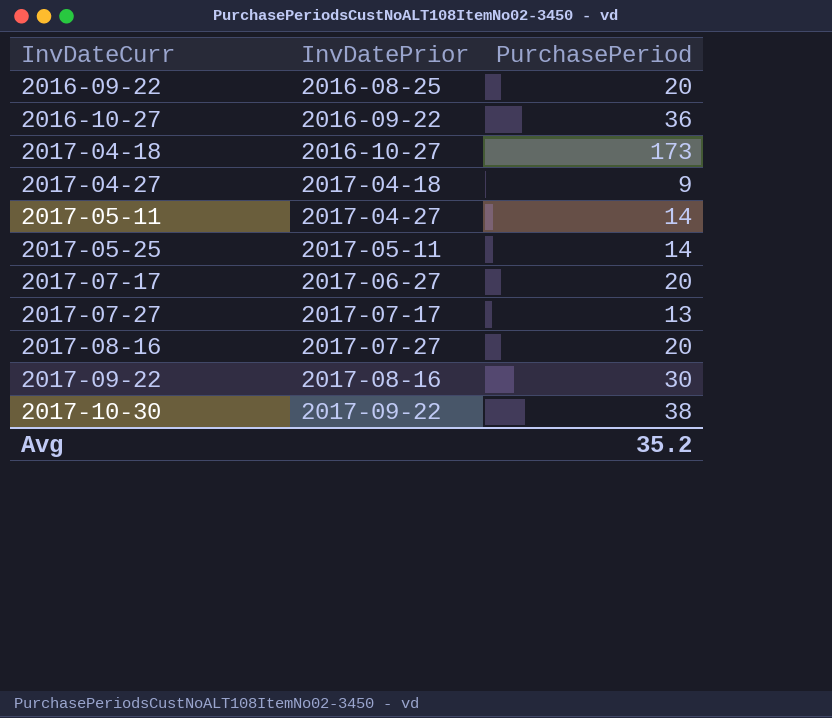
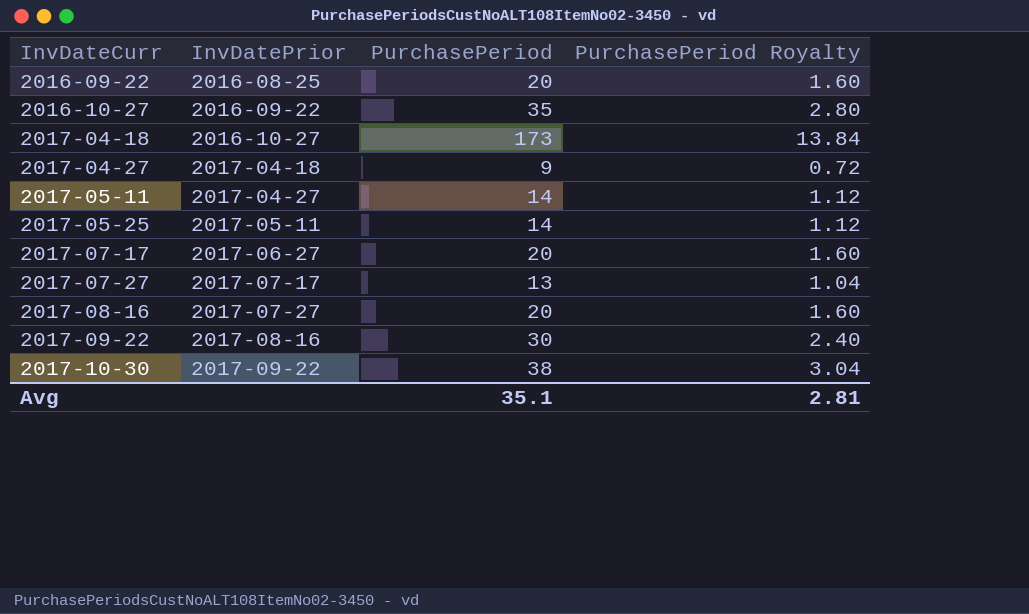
column PurchasePeriod Royalty | formula: none -> [PurchasePeriod] * 0.08
2016-10-27 | PurchasePeriod: 36 -> 35
Avg | PurchasePeriod: 35.2 -> 35.1

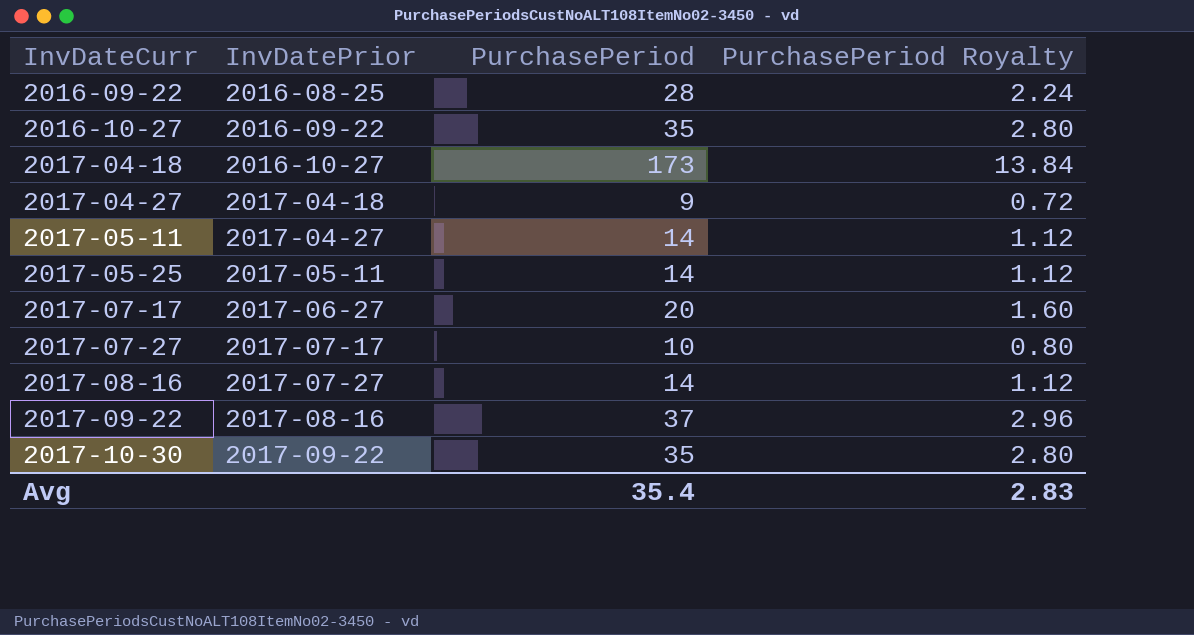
2016-09-22 | PurchasePeriod: 20 -> 28
2016-09-22 | PurchasePeriod Royalty: 1.60 -> 2.24
2017-07-27 | PurchasePeriod: 13 -> 10
2017-07-27 | PurchasePeriod Royalty: 1.04 -> 0.80
2017-08-16 | PurchasePeriod: 20 -> 14
2017-08-16 | PurchasePeriod Royalty: 1.60 -> 1.12
2017-09-22 | PurchasePeriod: 30 -> 37
2017-09-22 | PurchasePeriod Royalty: 2.40 -> 2.96
2017-10-30 | PurchasePeriod: 38 -> 35
2017-10-30 | PurchasePeriod Royalty: 3.04 -> 2.80
Avg | PurchasePeriod: 35.1 -> 35.4
Avg | PurchasePeriod Royalty: 2.81 -> 2.83

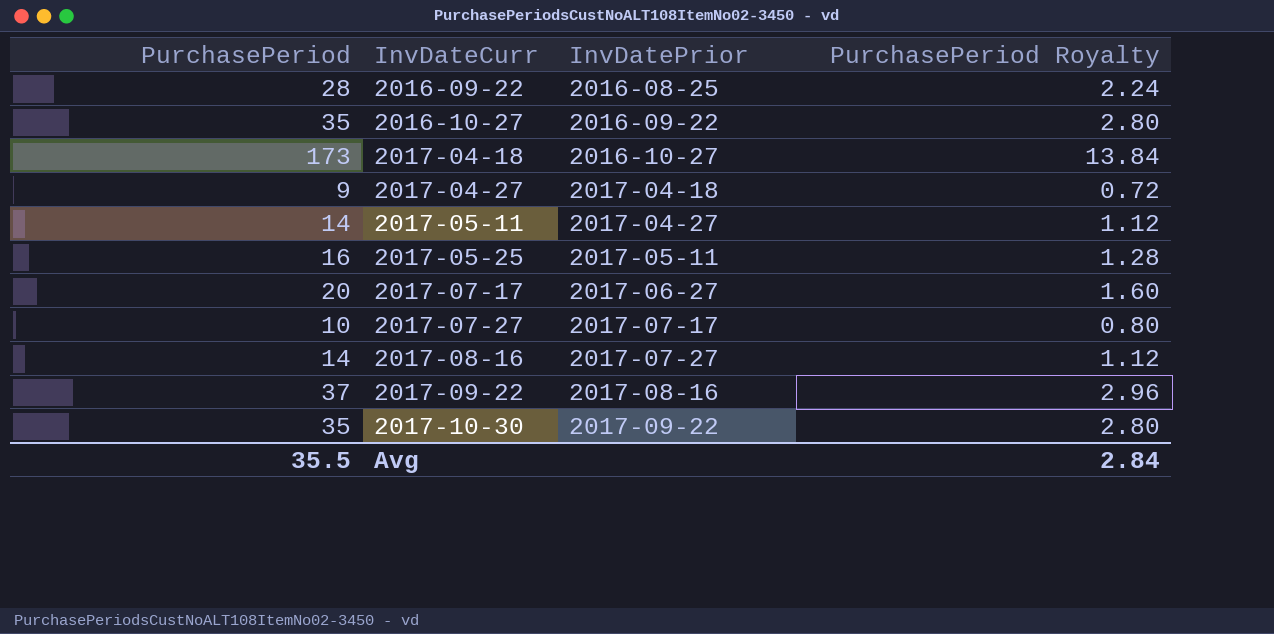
column PurchasePeriod | position: 3 -> 1
2017-05-25 | PurchasePeriod: 14 -> 16
2017-05-25 | PurchasePeriod Royalty: 1.12 -> 1.28
Avg | PurchasePeriod: 35.4 -> 35.5
Avg | PurchasePeriod Royalty: 2.83 -> 2.84

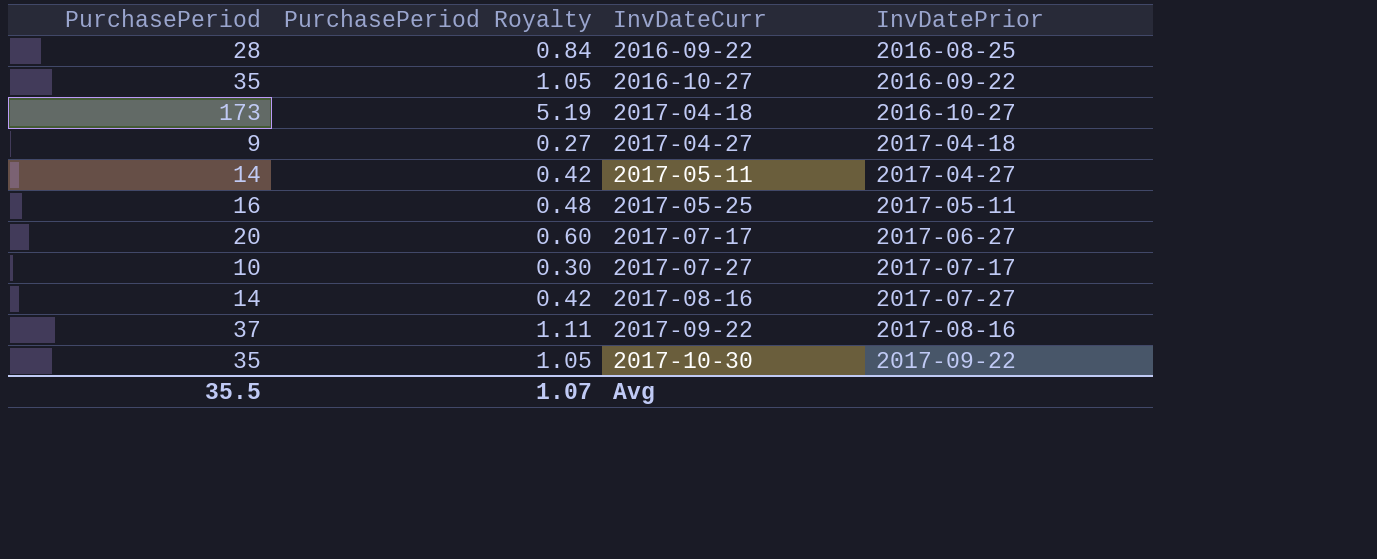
column PurchasePeriod Royalty | formula: [PurchasePeriod] * 0.08 -> [PurchasePeriod] * 0.03
column PurchasePeriod Royalty | position: 4 -> 2
Avg | PurchasePeriod Royalty: 2.84 -> 1.07

